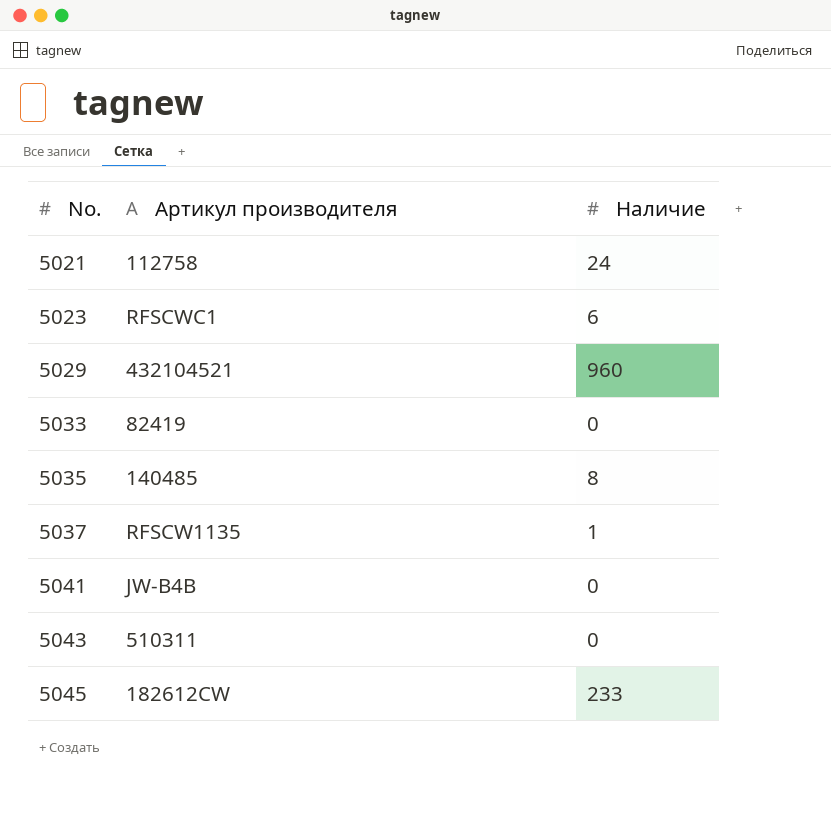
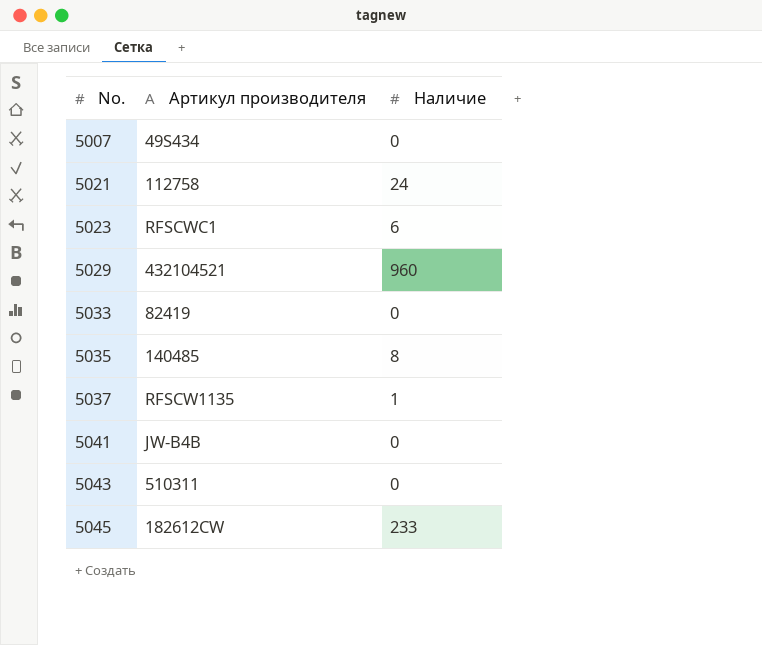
row 5007: none -> 49S434 | 0

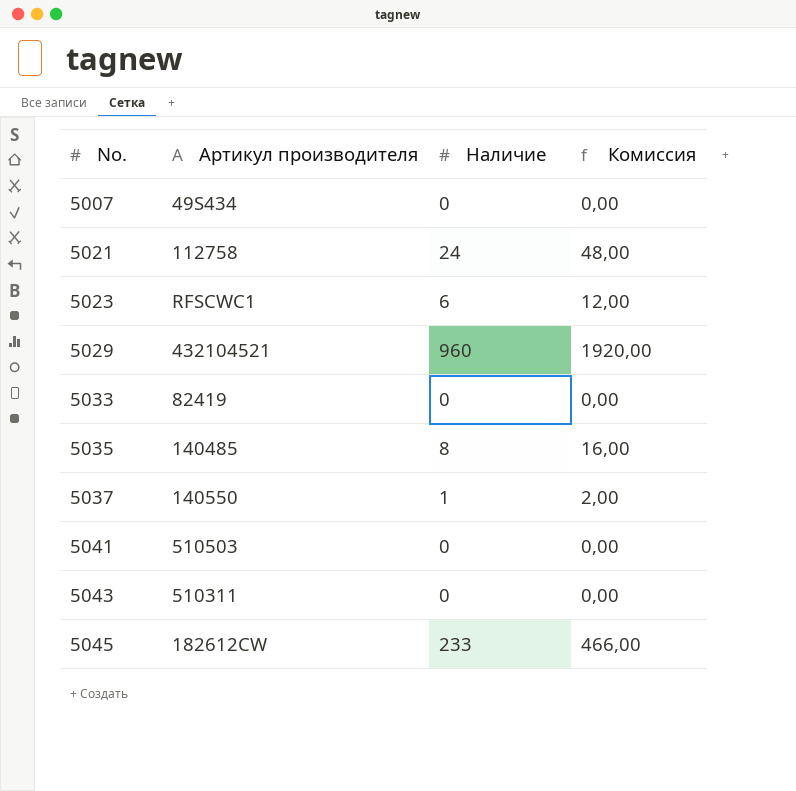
column Комиссия | formula: none -> [Наличие] * 2
5037 | Артикул производителя: RFSCW1135 -> 140550
5041 | Артикул производителя: JW-B4B -> 510503

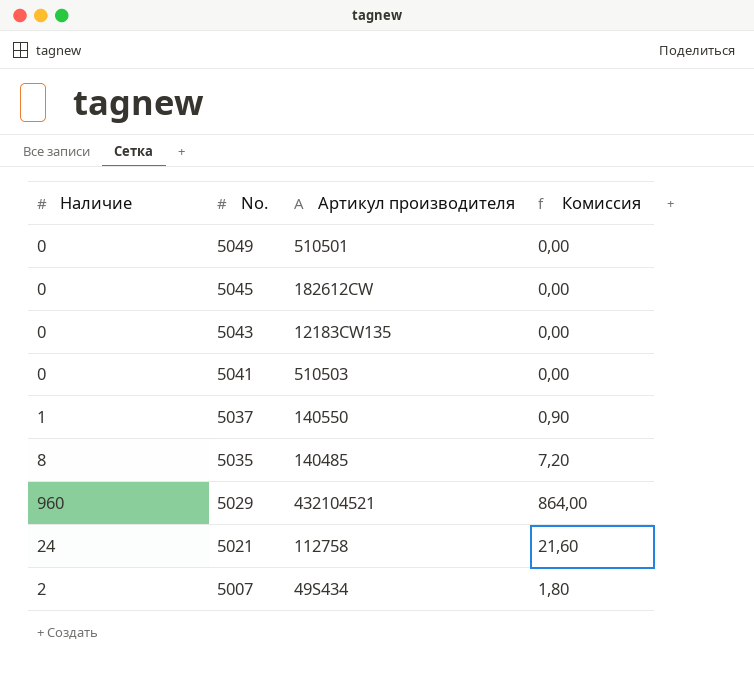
row order: No. ascending -> No. descending
column Наличие | position: 3 -> 1
column Комиссия | formula: [Наличие] * 2 -> [Наличие] * 0,9
row 5023: RFSCWC1 | 6 | 12,00 -> none
row 5033: 82419 | 0 | 0,00 -> none
row 5049: none -> 0 | 510501 | 0,00
5045 | Наличие: 233 -> 0
5043 | Артикул производителя: 510311 -> 12183CW135
5007 | Наличие: 0 -> 2

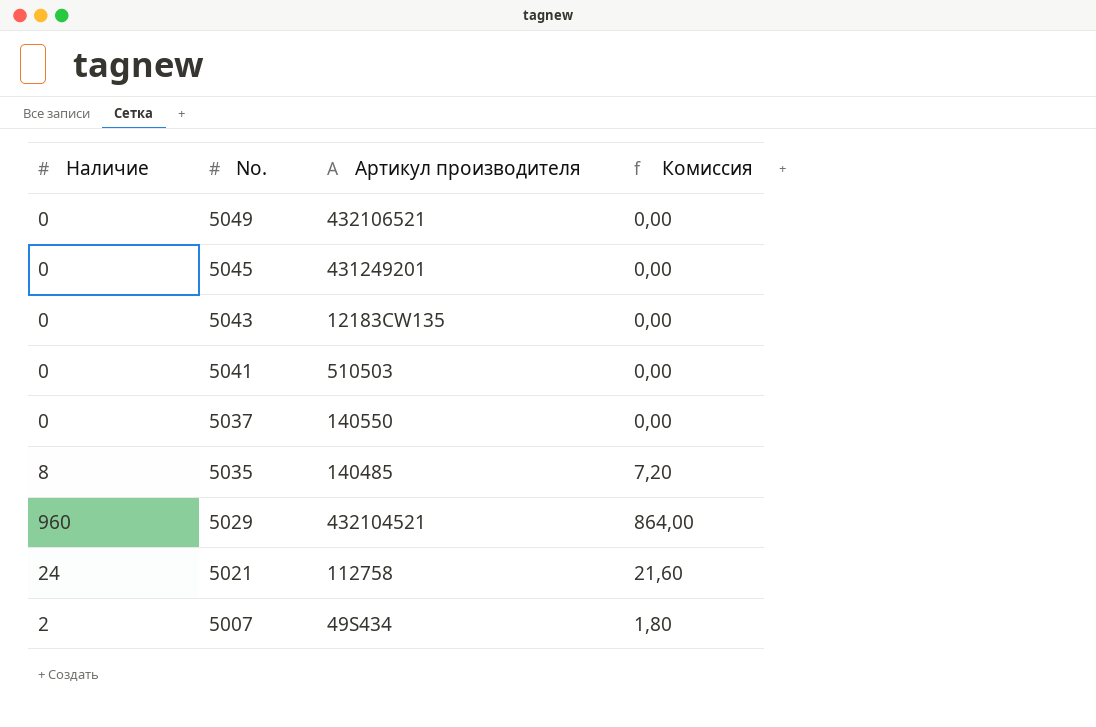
5049 | Артикул производителя: 510501 -> 432106521
5045 | Артикул производителя: 182612CW -> 431249201
5037 | Наличие: 1 -> 0
5037 | Комиссия: 0,90 -> 0,00

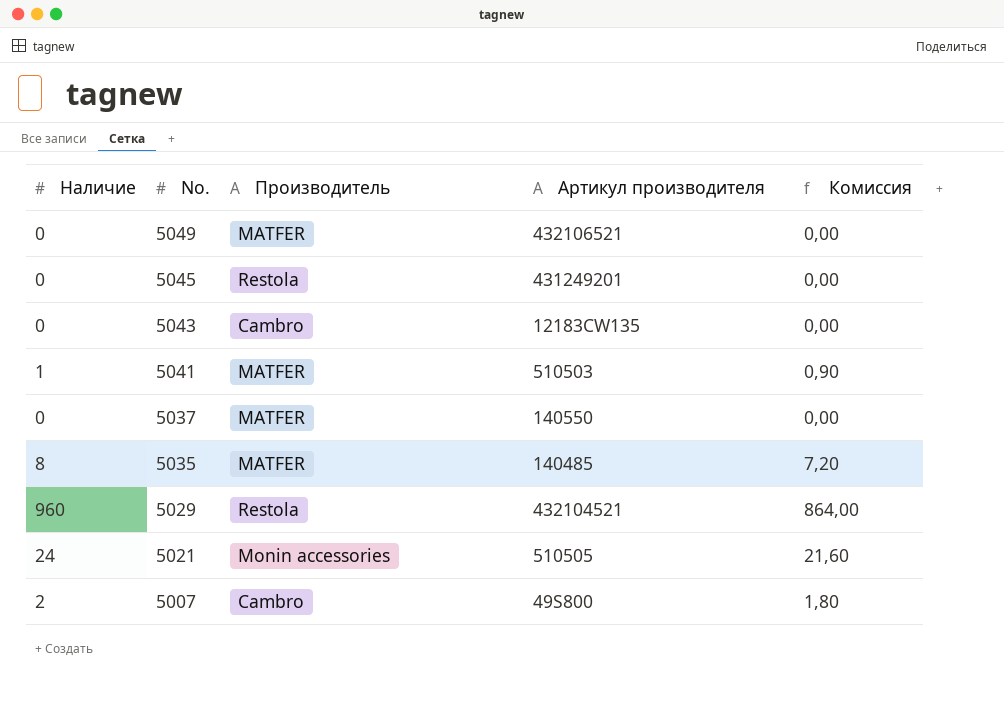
column Производитель | position: none -> 3
5041 | Наличие: 0 -> 1
5041 | Комиссия: 0,00 -> 0,90
5021 | Артикул производителя: 112758 -> 510505
5007 | Артикул производителя: 49S434 -> 49S800

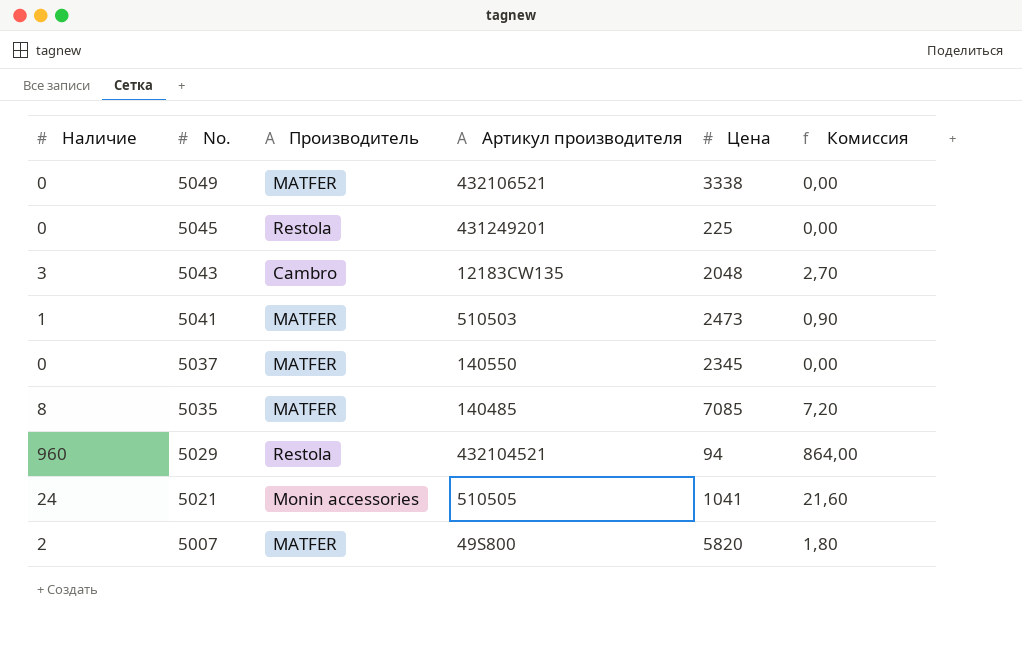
column Цена | position: none -> 5
5043 | Наличие: 0 -> 3
5043 | Комиссия: 0,00 -> 2,70
5007 | Производитель: Cambro -> MATFER

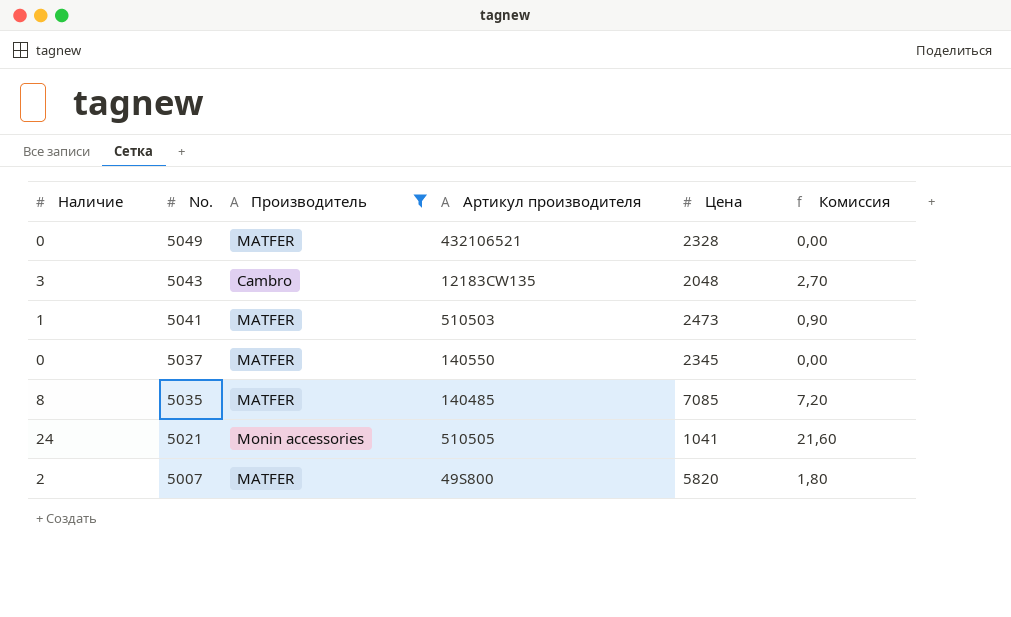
filter: none -> Производитель != Restola
5049 | Цена: 3338 -> 2328

